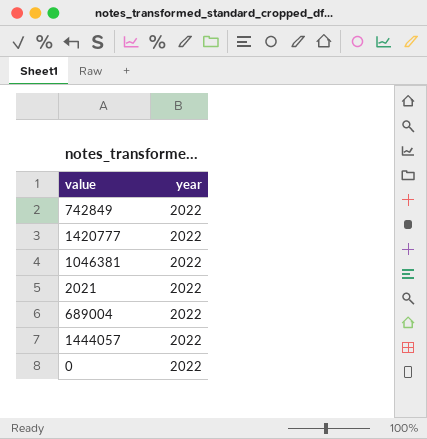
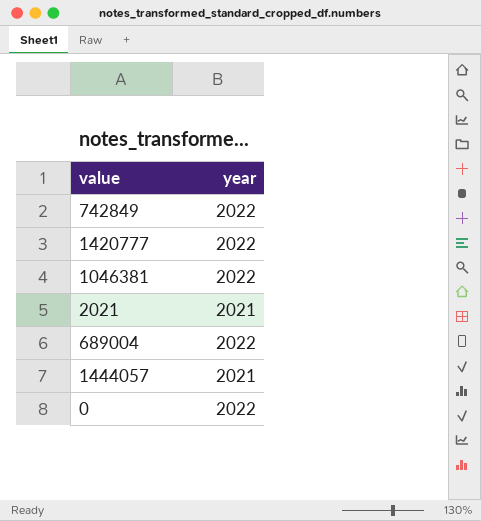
2021 | year: 2022 -> 2021
1444057 | year: 2022 -> 2021

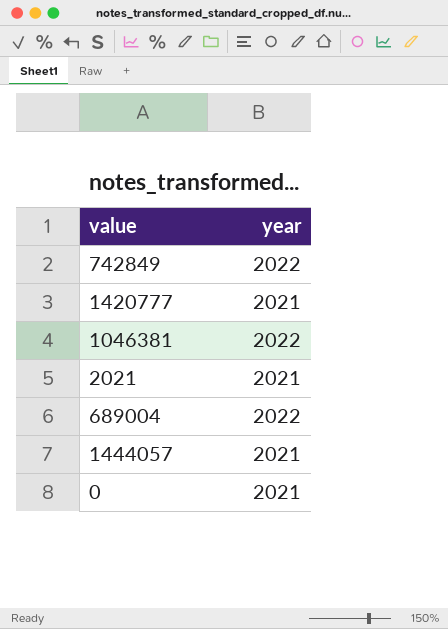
1420777 | year: 2022 -> 2021
0 | year: 2022 -> 2021

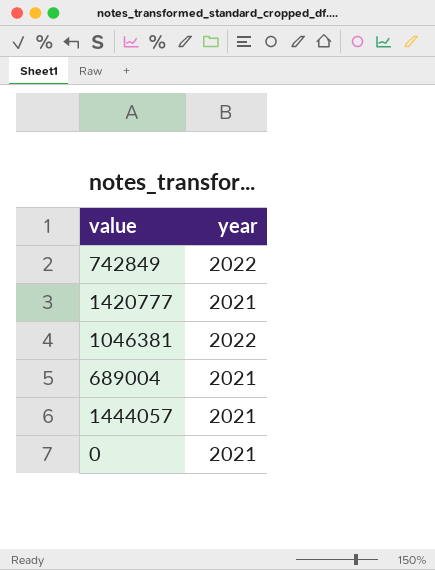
row 2021: 2021 -> none
689004 | year: 2022 -> 2021

